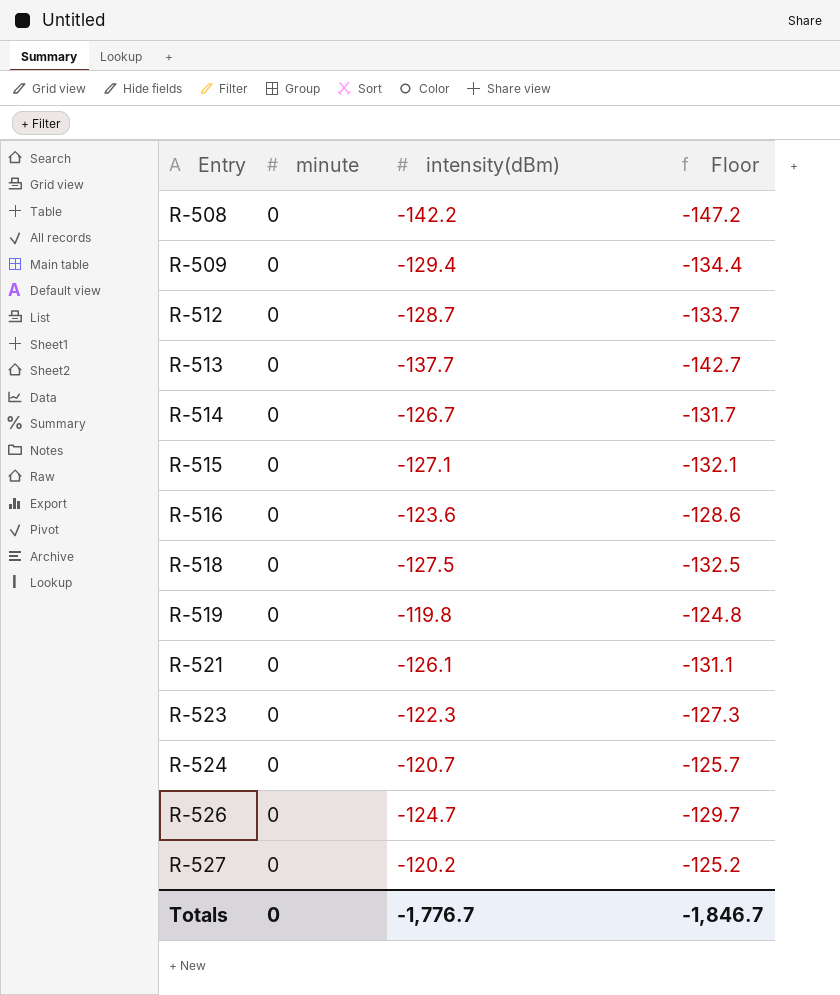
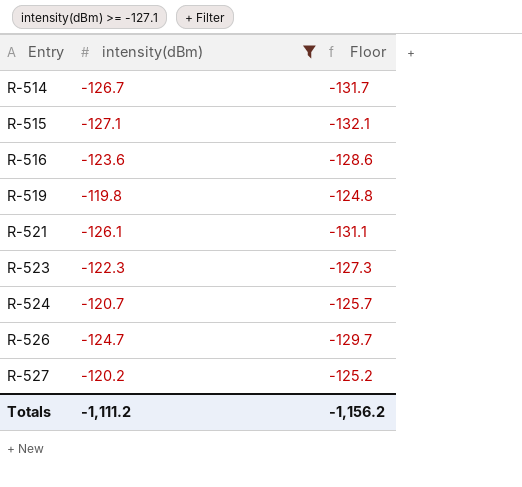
filter: none -> intensity(dBm) >= -127.1
column minute | position: 2 -> none
Totals | intensity(dBm): -1,776.7 -> -1,111.2
Totals | Floor: -1,846.7 -> -1,156.2

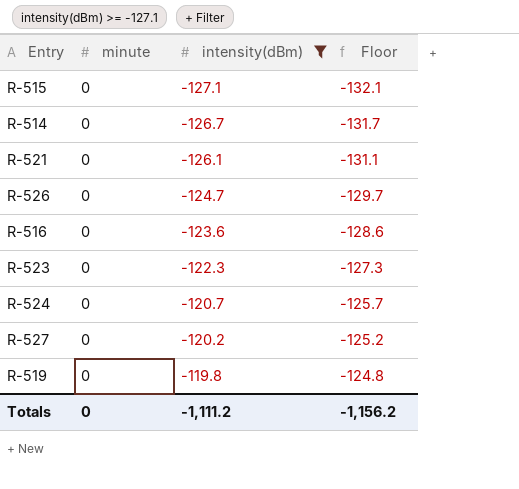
row order: Entry ascending -> intensity(dBm) ascending
column minute | position: none -> 2

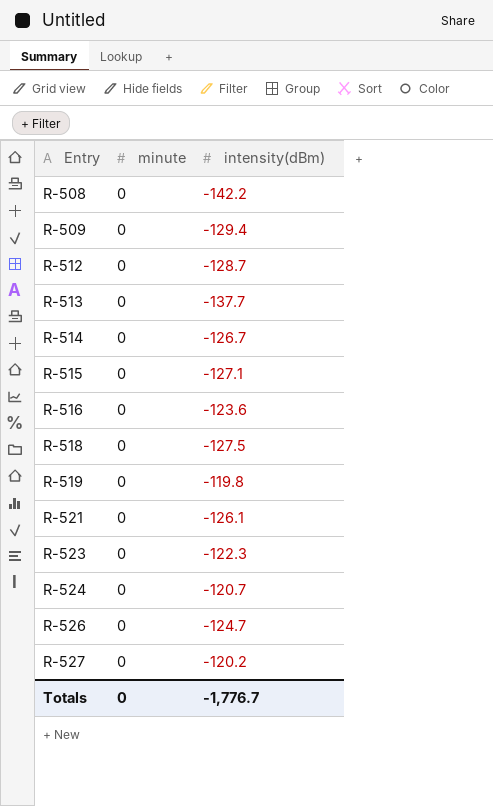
filter: intensity(dBm) >= -127.1 -> none
row order: intensity(dBm) ascending -> Entry ascending
column Floor | formula: [intensity(dBm)] - 5 -> none
Totals | intensity(dBm): -1,111.2 -> -1,776.7

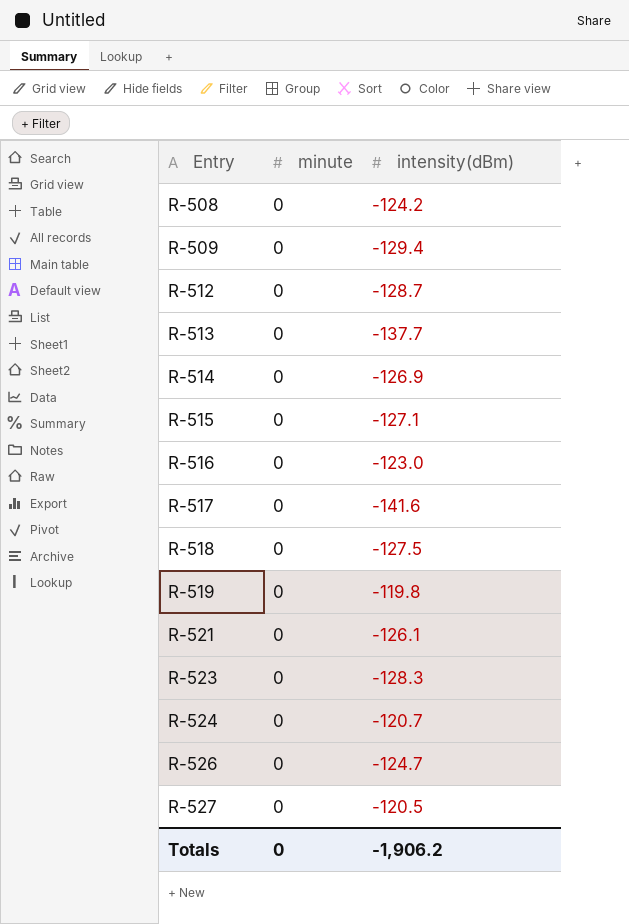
R-508 | intensity(dBm): -142.2 -> -124.2
R-514 | intensity(dBm): -126.7 -> -126.9
R-516 | intensity(dBm): -123.6 -> -123.0
row R-517: none -> 0 | -141.6
R-523 | intensity(dBm): -122.3 -> -128.3
R-527 | intensity(dBm): -120.2 -> -120.5
Totals | intensity(dBm): -1,776.7 -> -1,906.2

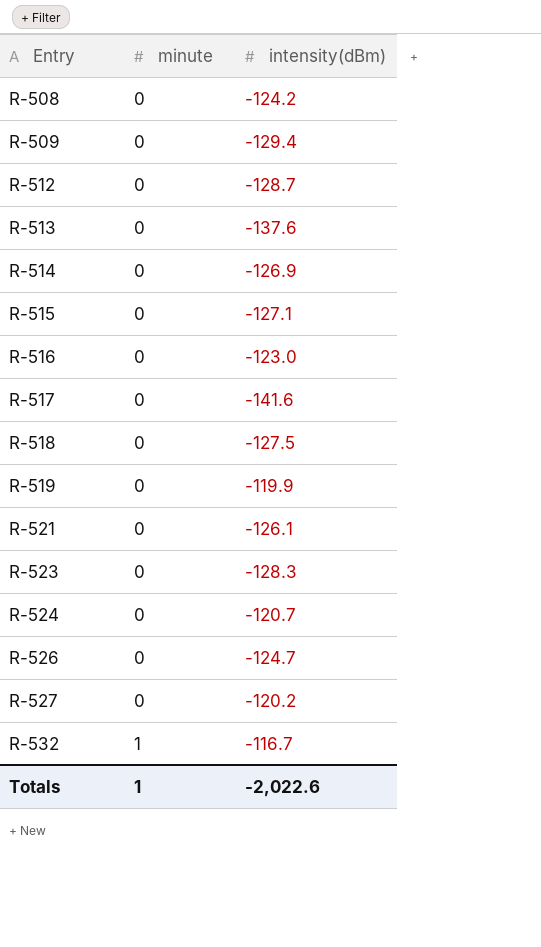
R-513 | intensity(dBm): -137.7 -> -137.6
R-519 | intensity(dBm): -119.8 -> -119.9
R-527 | intensity(dBm): -120.5 -> -120.2
row R-532: none -> 1 | -116.7
Totals | minute: 0 -> 1
Totals | intensity(dBm): -1,906.2 -> -2,022.6

